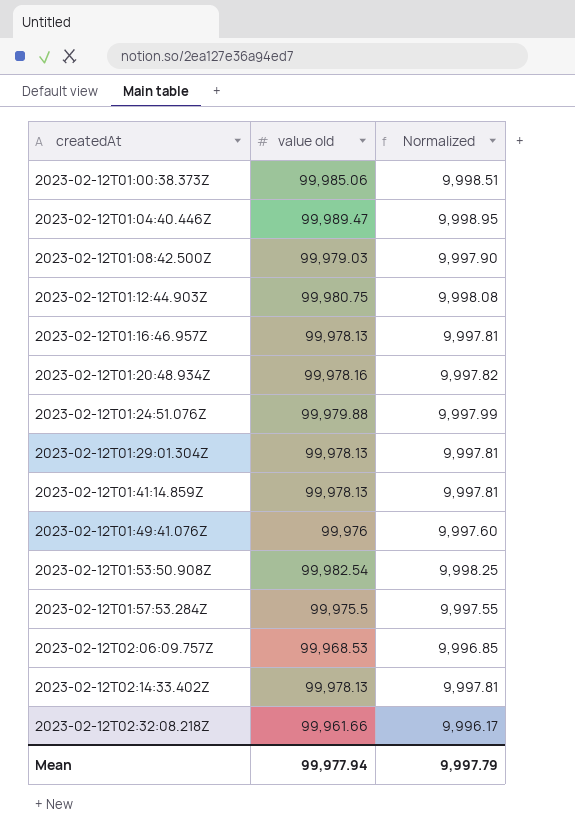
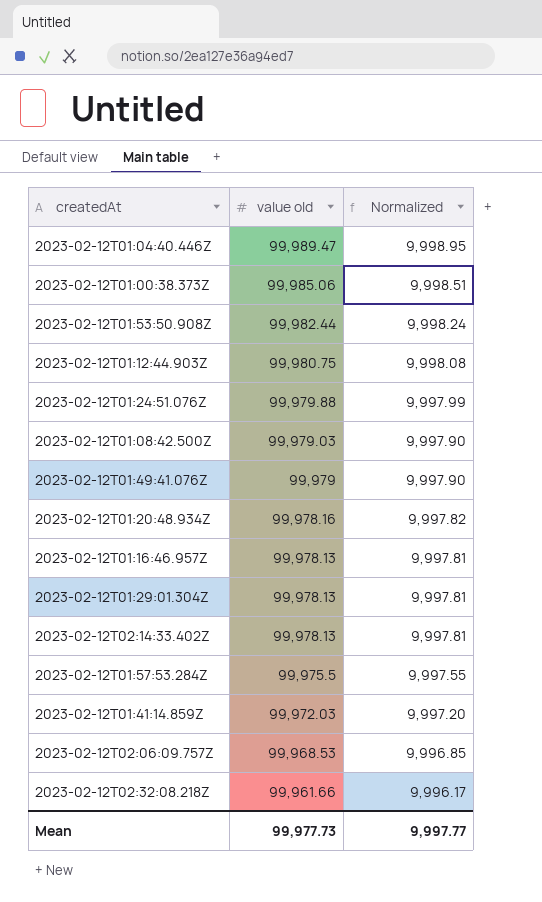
row order: createdAt ascending -> value old descending
2023-02-12T01:53:50.908Z | value old: 99,982.54 -> 99,982.44
2023-02-12T01:53:50.908Z | Normalized: 9,998.25 -> 9,998.24
2023-02-12T01:49:41.076Z | value old: 99,976 -> 99,979
2023-02-12T01:49:41.076Z | Normalized: 9,997.60 -> 9,997.90
2023-02-12T01:41:14.859Z | value old: 99,978.13 -> 99,972.03
2023-02-12T01:41:14.859Z | Normalized: 9,997.81 -> 9,997.20
Mean | value old: 99,977.94 -> 99,977.73
Mean | Normalized: 9,997.79 -> 9,997.77

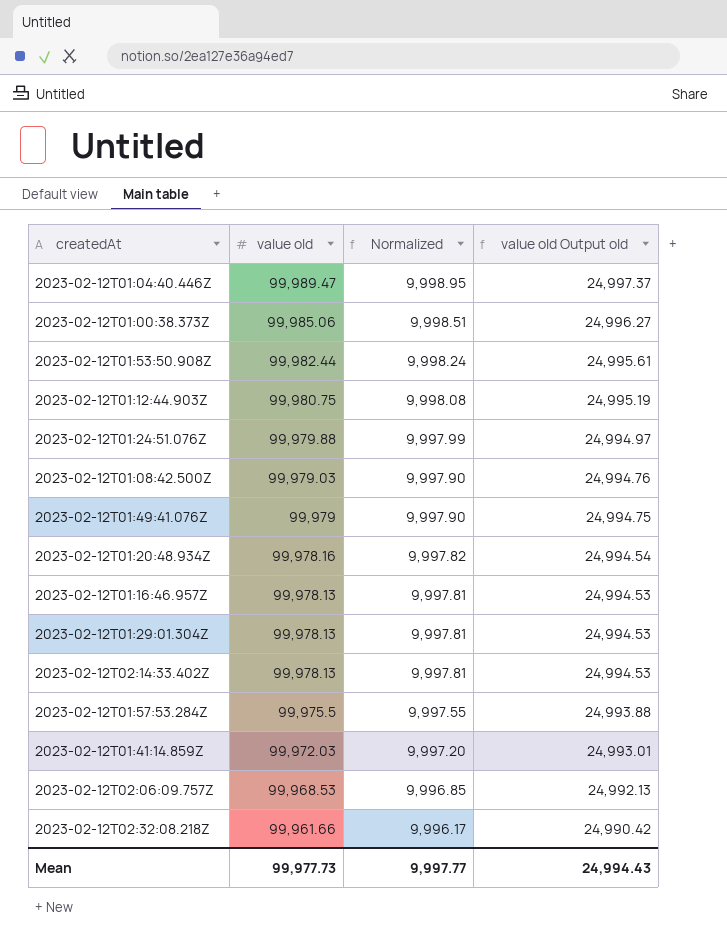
column value old Output old | formula: none -> [value old] * 0.25

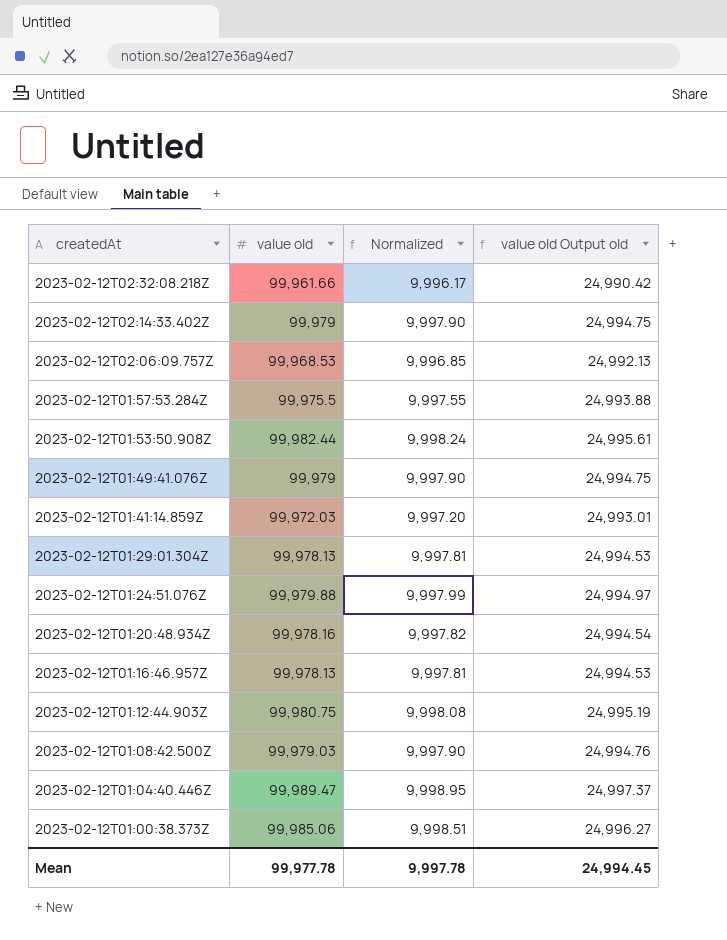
row order: value old descending -> createdAt descending
2023-02-12T02:14:33.402Z | value old: 99,978.13 -> 99,979
2023-02-12T02:14:33.402Z | Normalized: 9,997.81 -> 9,997.90
2023-02-12T02:14:33.402Z | value old Output old: 24,994.53 -> 24,994.75
Mean | value old: 99,977.73 -> 99,977.78
Mean | Normalized: 9,997.77 -> 9,997.78
Mean | value old Output old: 24,994.43 -> 24,994.45

